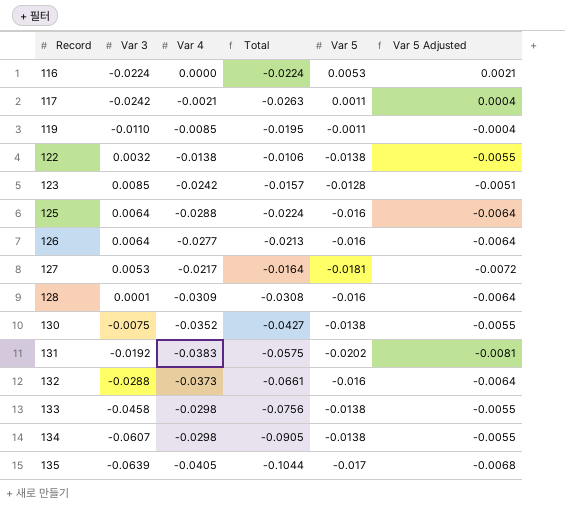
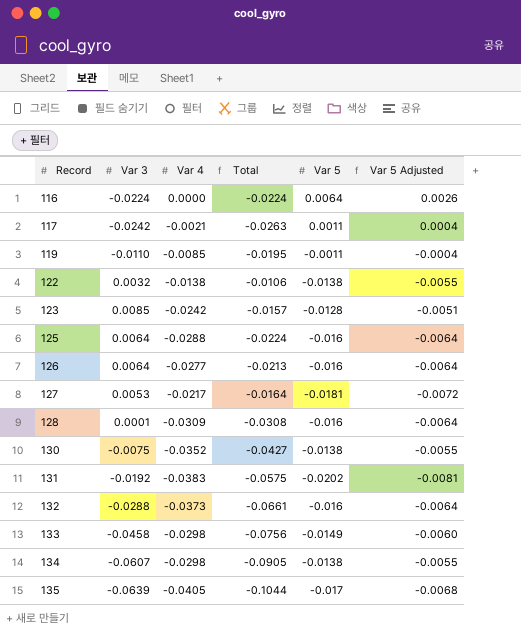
116 | Var 5: 0.0053 -> 0.0064
116 | Var 5 Adjusted: 0.0021 -> 0.0026
133 | Var 5: -0.0138 -> -0.0149
133 | Var 5 Adjusted: -0.0055 -> -0.0060

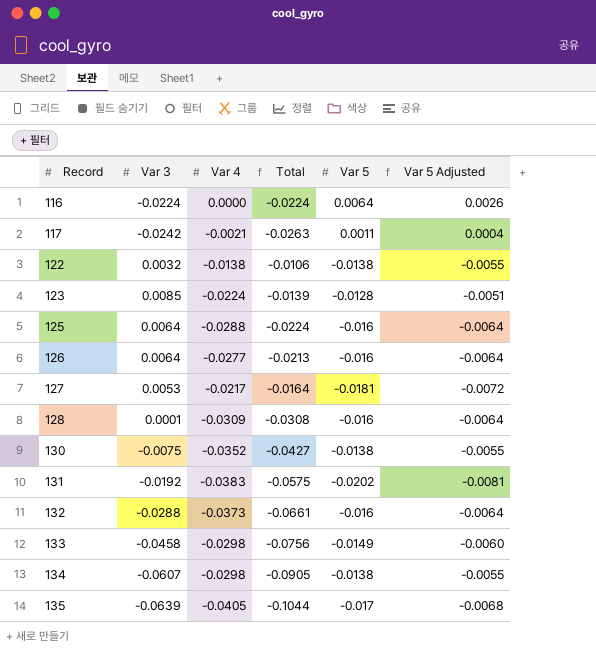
row 119: -0.0110 | -0.0085 | -0.0195 | -0.0011 | -0.0004 -> none
123 | Var 4: -0.0242 -> -0.0224
123 | Total: -0.0157 -> -0.0139

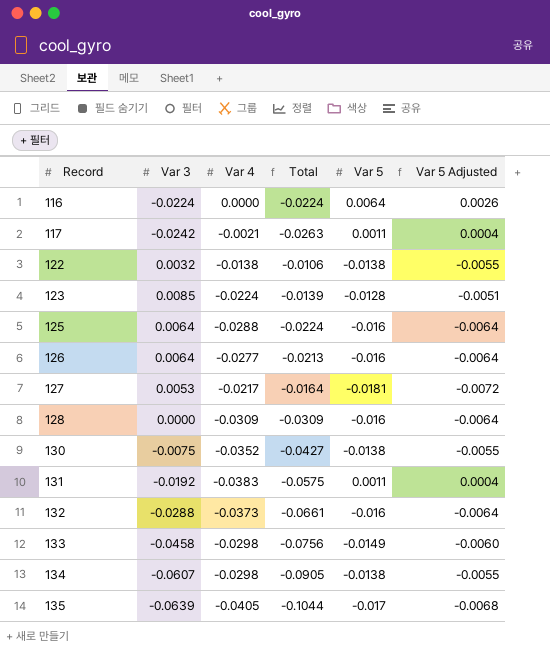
128 | Var 3: 0.0001 -> 0.0000
128 | Total: -0.0308 -> -0.0309
131 | Var 5: -0.0202 -> 0.0011
131 | Var 5 Adjusted: -0.0081 -> 0.0004

